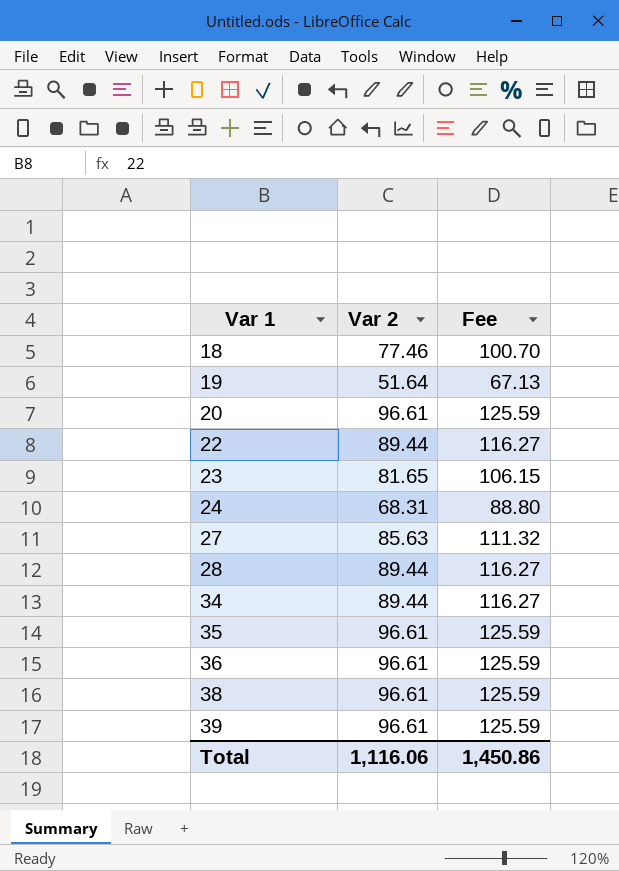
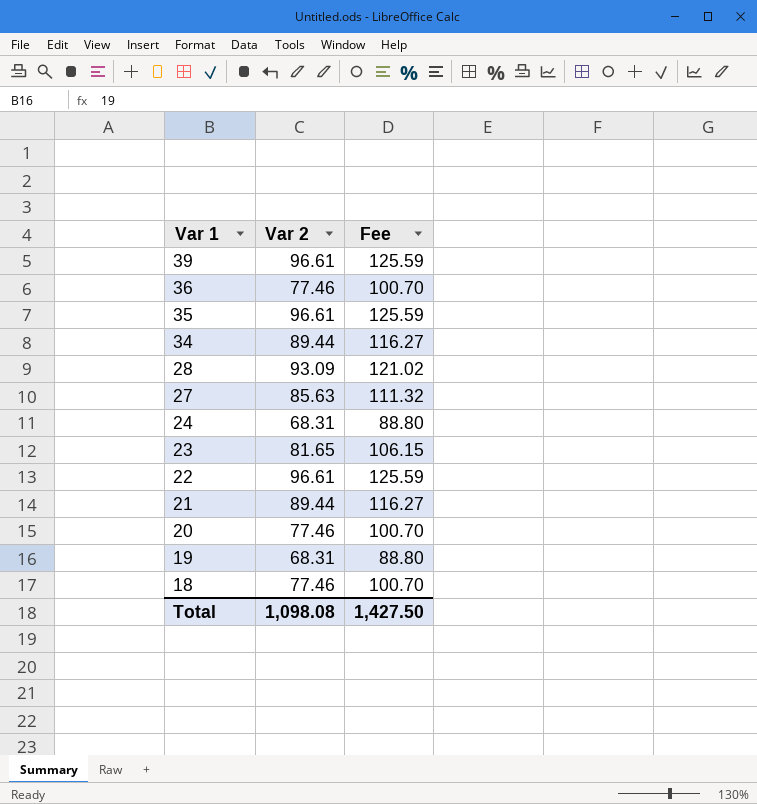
row order: Var 1 ascending -> Var 1 descending
row 38: 96.61 | 125.59 -> none
36 | Var 2: 96.61 -> 77.46
36 | Fee: 125.59 -> 100.70
28 | Var 2: 89.44 -> 93.09
28 | Fee: 116.27 -> 121.02
22 | Var 2: 89.44 -> 96.61
22 | Fee: 116.27 -> 125.59
row 21: none -> 89.44 | 116.27
20 | Var 2: 96.61 -> 77.46
20 | Fee: 125.59 -> 100.70
19 | Var 2: 51.64 -> 68.31
19 | Fee: 67.13 -> 88.80
Total | Var 2: 1,116.06 -> 1,098.08
Total | Fee: 1,450.86 -> 1,427.50

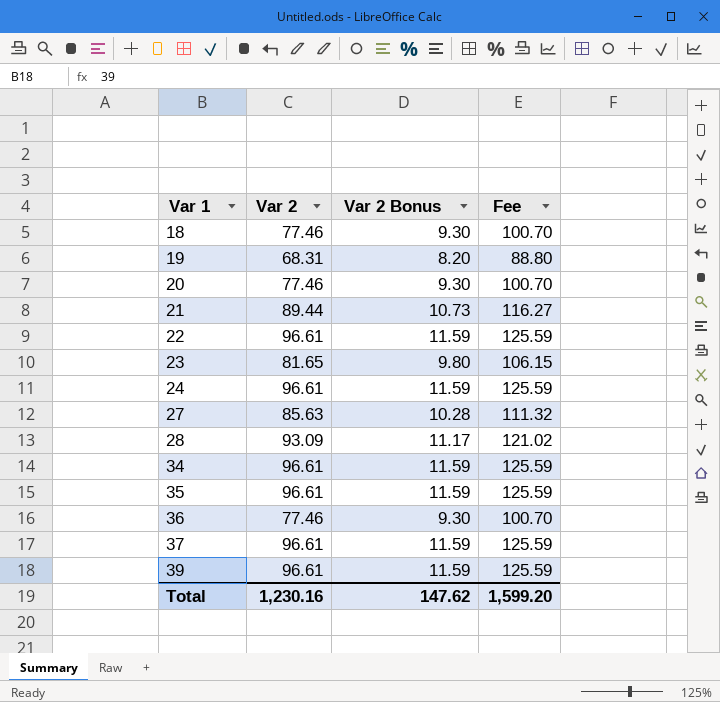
row order: Var 1 descending -> Var 1 ascending
column Var 2 Bonus | formula: none -> [Var 2] * 0.12
24 | Var 2: 68.31 -> 96.61
24 | Fee: 88.80 -> 125.59
34 | Var 2: 89.44 -> 96.61
34 | Fee: 116.27 -> 125.59
row 37: none -> 96.61 | 11.59 | 125.59
Total | Var 2: 1,098.08 -> 1,230.16
Total | Fee: 1,427.50 -> 1,599.20

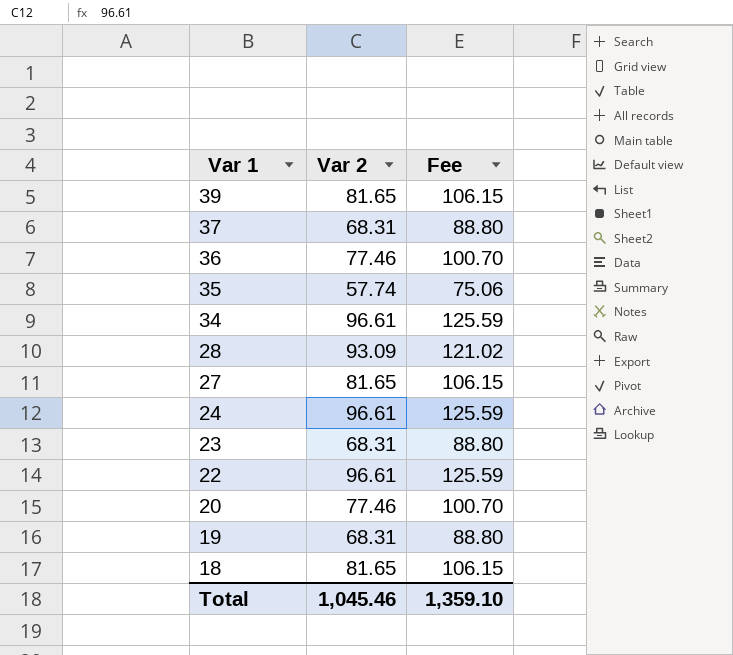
row order: Var 1 ascending -> Var 1 descending
column Var 2 Bonus | formula: [Var 2] * 0.12 -> none
row 21: 89.44 | 10.73 | 116.27 -> none
39 | Var 2: 96.61 -> 81.65
39 | Fee: 125.59 -> 106.15
37 | Var 2: 96.61 -> 68.31
37 | Fee: 125.59 -> 88.80
35 | Var 2: 96.61 -> 57.74
35 | Fee: 125.59 -> 75.06
27 | Var 2: 85.63 -> 81.65
27 | Fee: 111.32 -> 106.15
23 | Var 2: 81.65 -> 68.31
23 | Fee: 106.15 -> 88.80
18 | Var 2: 77.46 -> 81.65
18 | Fee: 100.70 -> 106.15
Total | Var 2: 1,230.16 -> 1,045.46
Total | Fee: 1,599.20 -> 1,359.10

